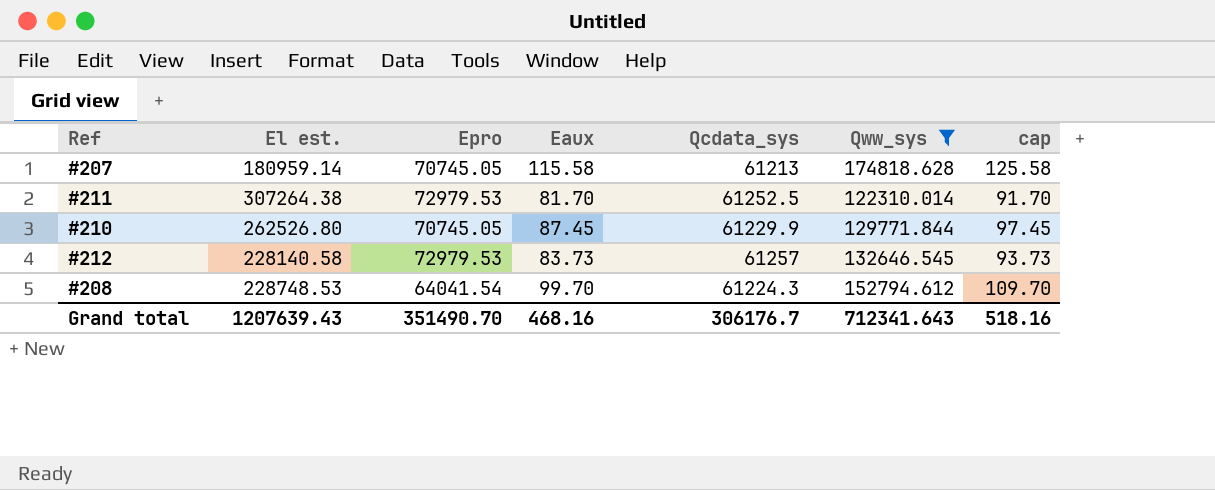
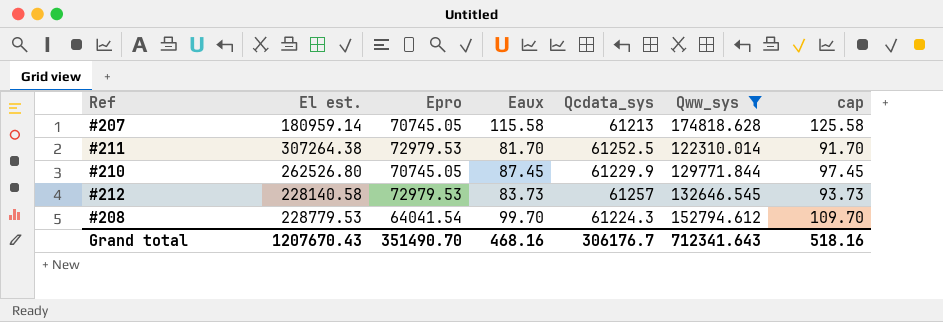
#208 | El est.: 228748.53 -> 228779.53
Grand total | El est.: 1207639.43 -> 1207670.43

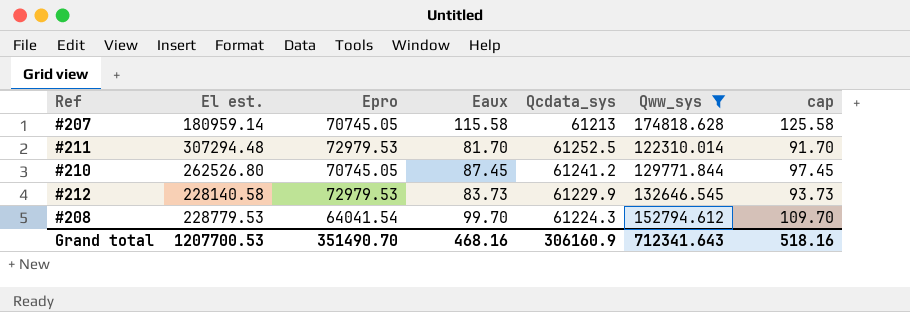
#211 | El est.: 307264.38 -> 307294.48
#210 | Qcdata_sys: 61229.9 -> 61241.2
#212 | Qcdata_sys: 61257 -> 61229.9
Grand total | El est.: 1207670.43 -> 1207700.53
Grand total | Qcdata_sys: 306176.7 -> 306160.9

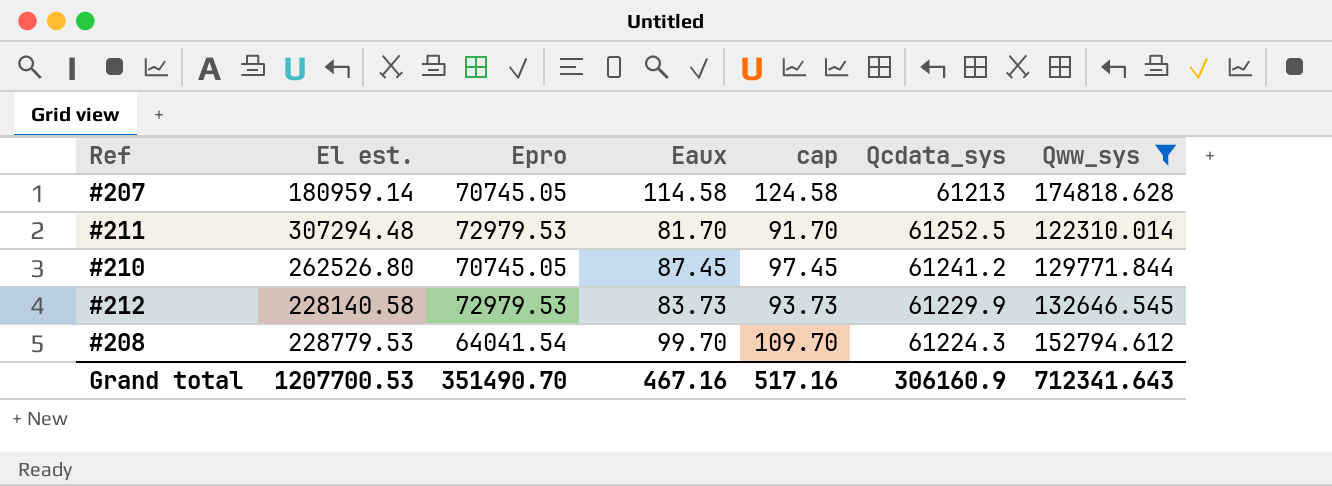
column cap | position: 7 -> 5
#207 | Eaux: 115.58 -> 114.58
#207 | cap: 125.58 -> 124.58
Grand total | Eaux: 468.16 -> 467.16
Grand total | cap: 518.16 -> 517.16

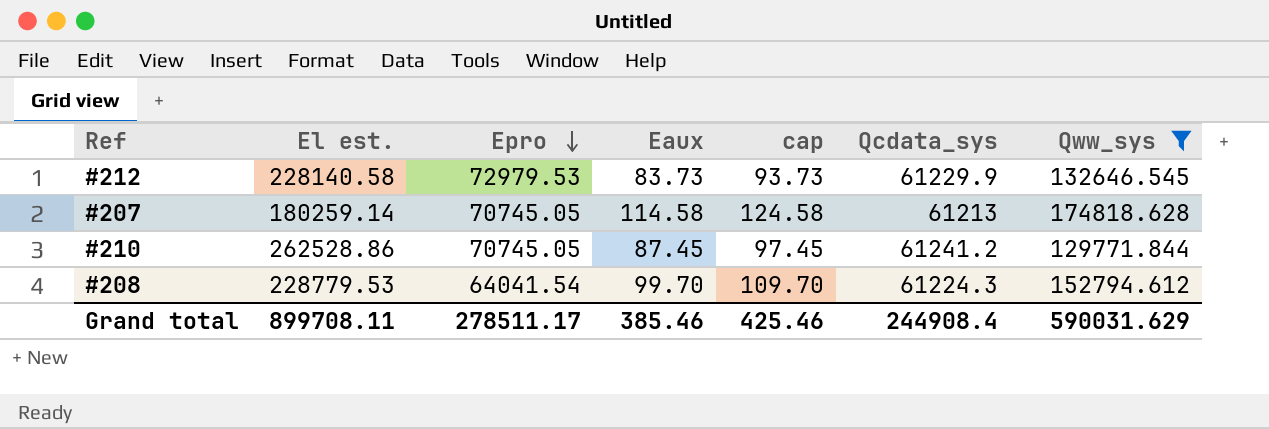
row order: none -> Epro descending
row #211: 307294.48 | 72979.53 | 81.70 | 91.70 | 61252.5 | 122310.014 -> none
#207 | El est.: 180959.14 -> 180259.14
#210 | El est.: 262526.80 -> 262528.86
Grand total | El est.: 1207700.53 -> 899708.11
Grand total | Epro: 351490.70 -> 278511.17
Grand total | Eaux: 467.16 -> 385.46
Grand total | cap: 517.16 -> 425.46
Grand total | Qcdata_sys: 306160.9 -> 244908.4
Grand total | Qww_sys: 712341.643 -> 590031.629

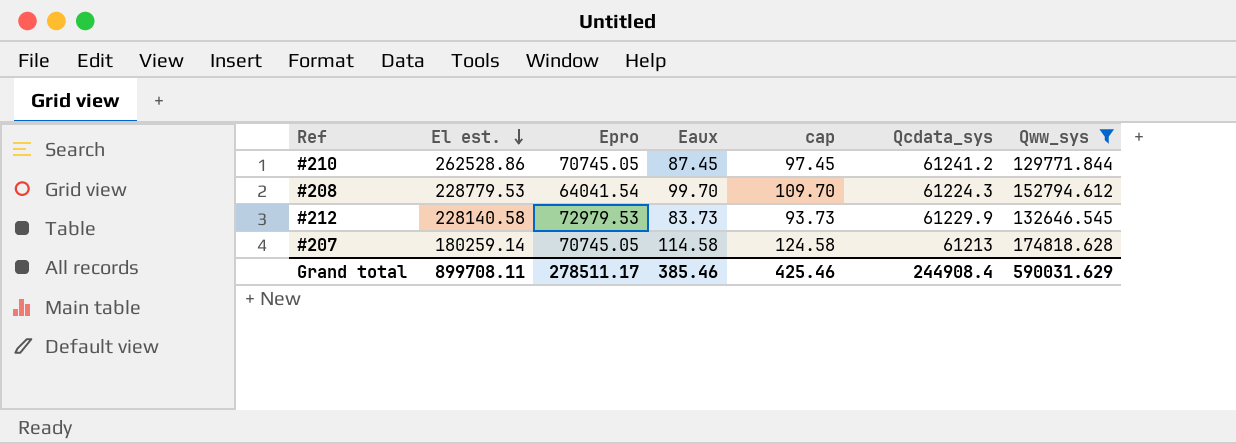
row order: Epro descending -> El est. descending

